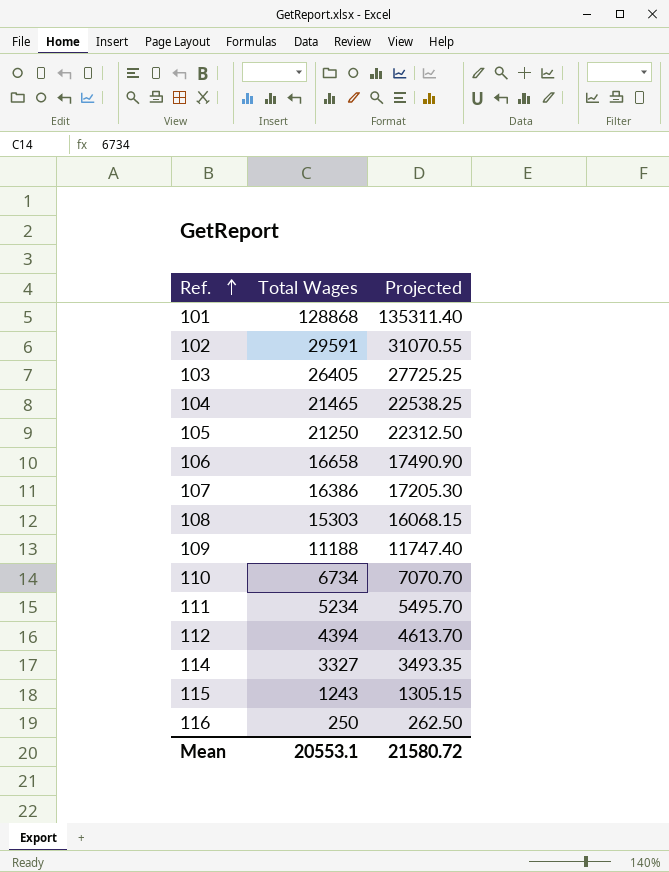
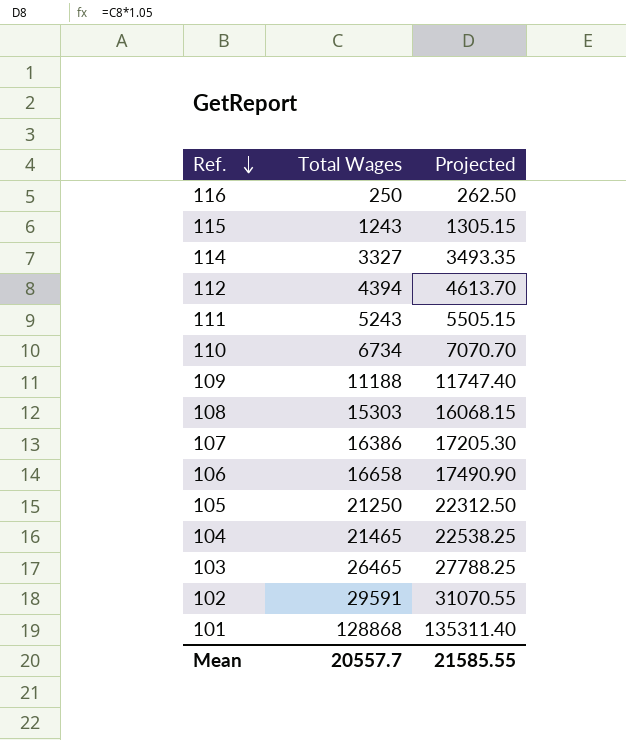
row order: Ref. ascending -> Ref. descending
111 | Total Wages: 5234 -> 5243
111 | Projected: 5495.70 -> 5505.15
103 | Total Wages: 26405 -> 26465
103 | Projected: 27725.25 -> 27788.25
Mean | Total Wages: 20553.1 -> 20557.7
Mean | Projected: 21580.72 -> 21585.55

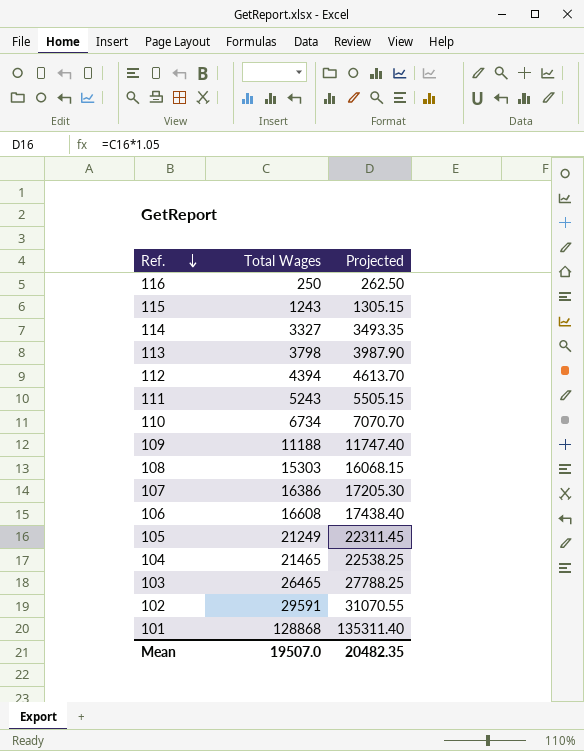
row 113: none -> 3798 | 3987.90
106 | Total Wages: 16658 -> 16608
106 | Projected: 17490.90 -> 17438.40
105 | Total Wages: 21250 -> 21249
105 | Projected: 22312.50 -> 22311.45
Mean | Total Wages: 20557.7 -> 19507.0
Mean | Projected: 21585.55 -> 20482.35

